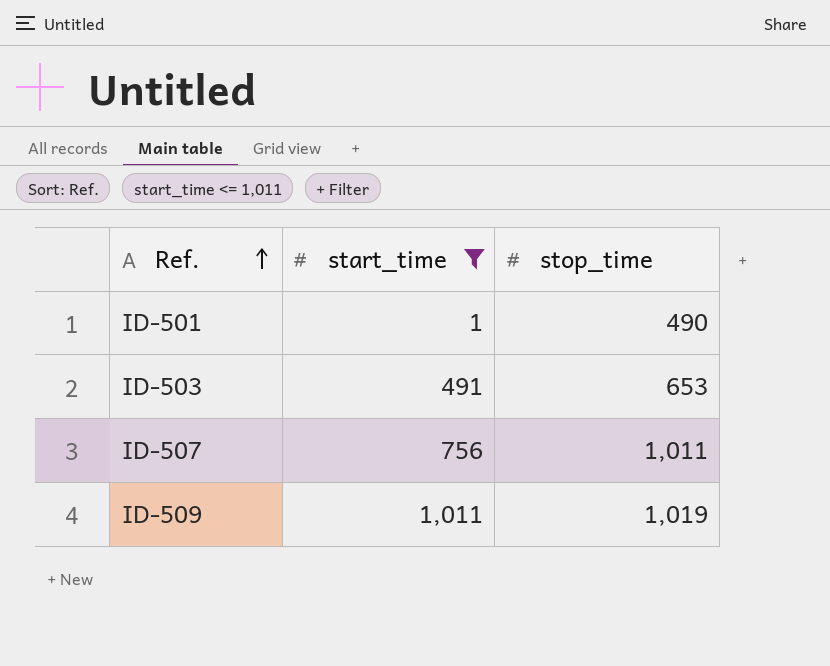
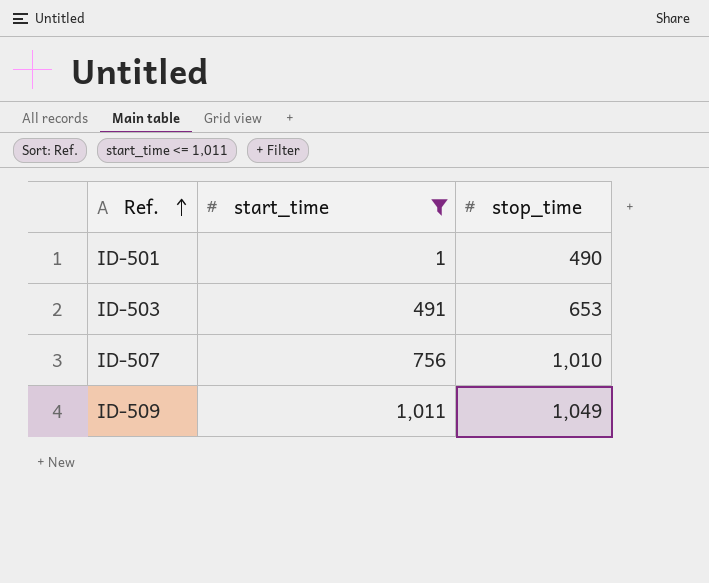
ID-507 | stop_time: 1,011 -> 1,010
ID-509 | stop_time: 1,019 -> 1,049

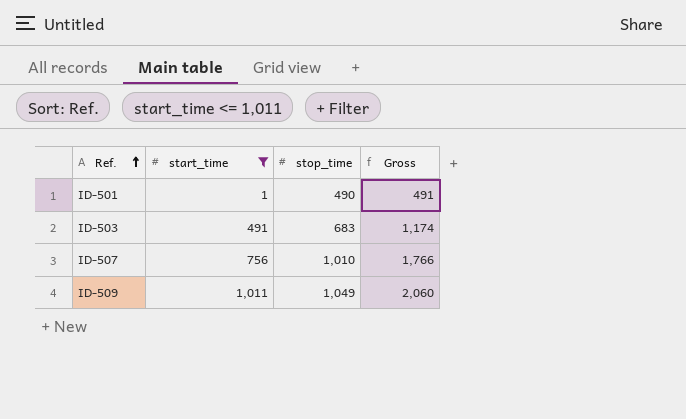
column Gross | formula: none -> [start_time] + [stop_time]
ID-503 | stop_time: 653 -> 683

